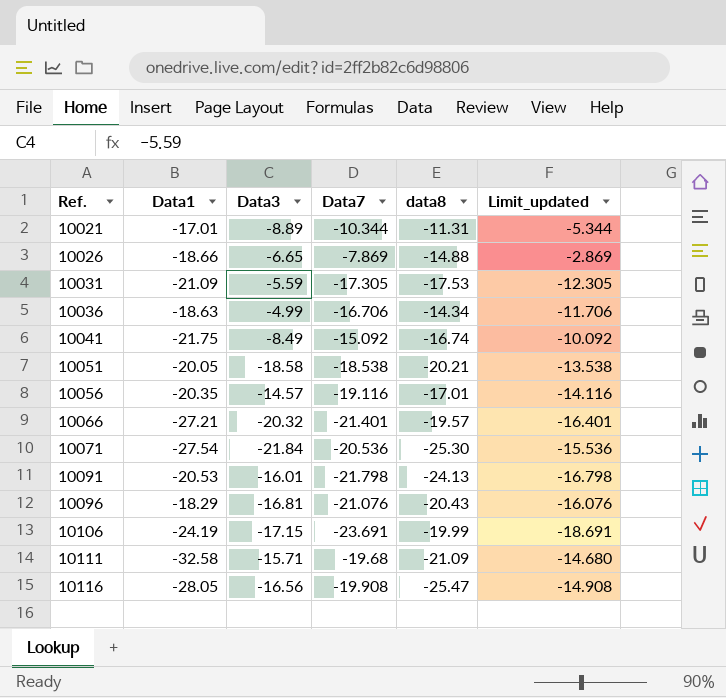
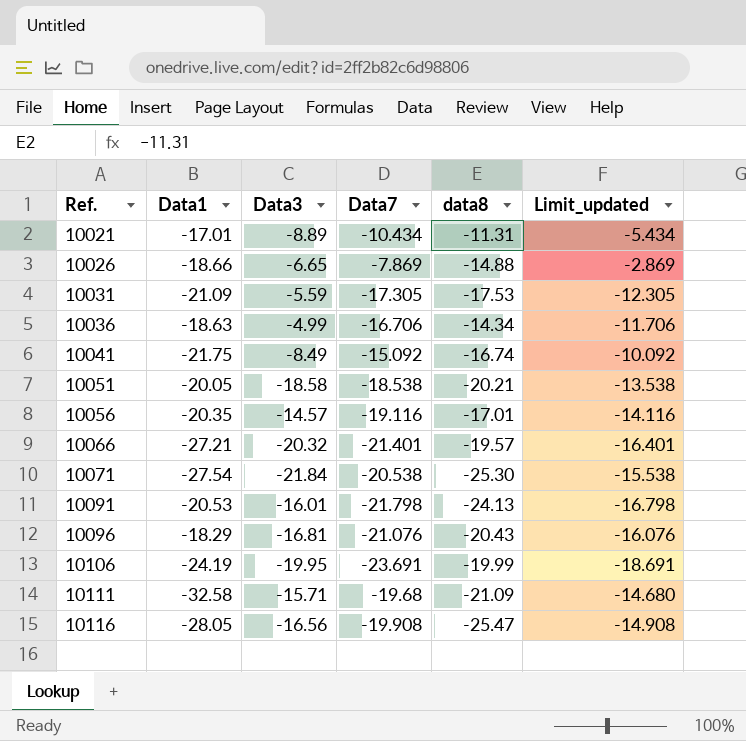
10021 | Data7: -10.344 -> -10.434
10021 | Limit_updated: -5.344 -> -5.434
10071 | Data7: -20.536 -> -20.538
10071 | Limit_updated: -15.536 -> -15.538
10106 | Data3: -17.15 -> -19.95

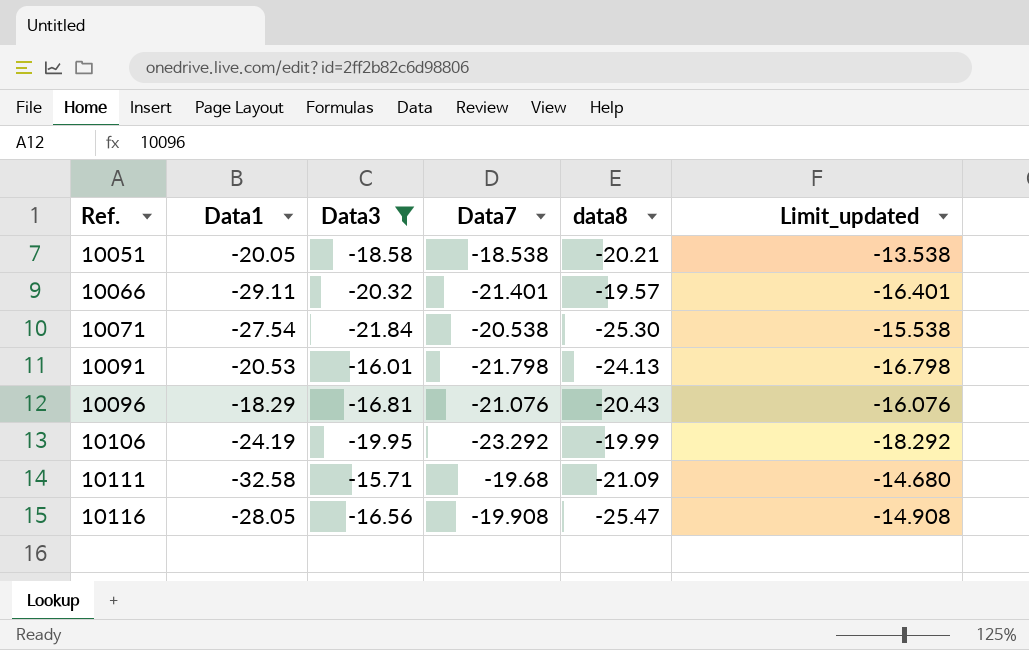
filter: none -> Data3 <= -15.71
10066 | Data1: -27.21 -> -29.11
10106 | Data7: -23.691 -> -23.292
10106 | Limit_updated: -18.691 -> -18.292

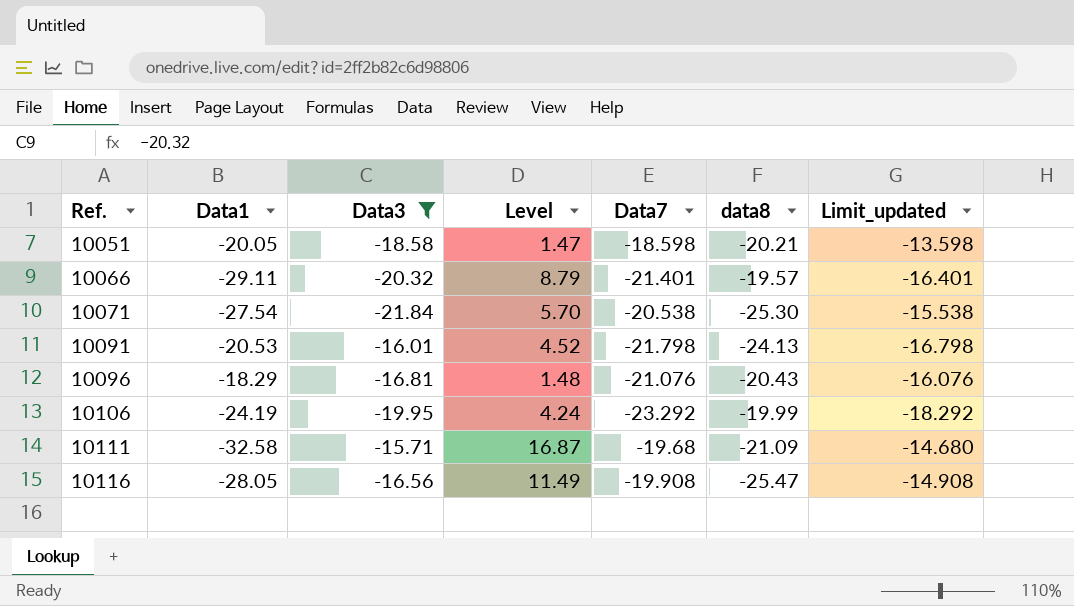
column Level | formula: none -> [Data3] - [Data1]
10051 | Data7: -18.538 -> -18.598
10051 | Limit_updated: -13.538 -> -13.598

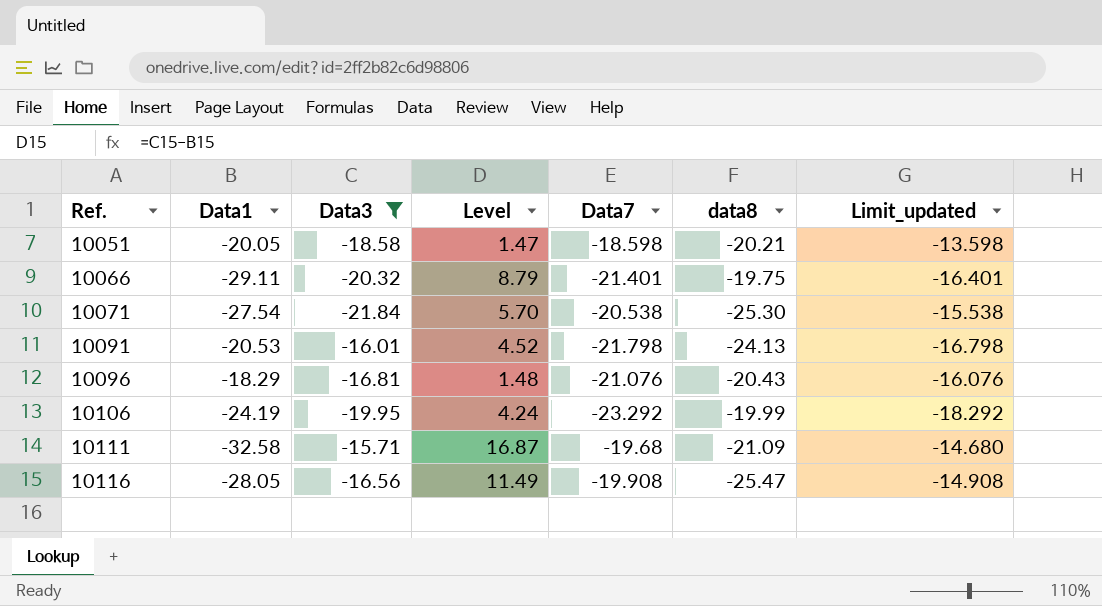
10066 | data8: -19.57 -> -19.75

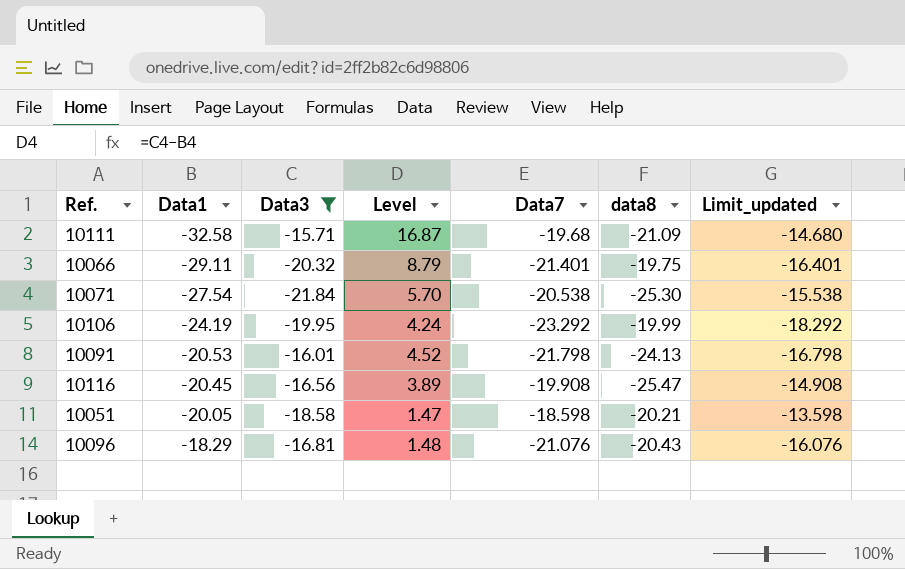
row order: Ref. ascending -> Data1 ascending
10116 | Data1: -28.05 -> -20.45
10116 | Level: 11.49 -> 3.89

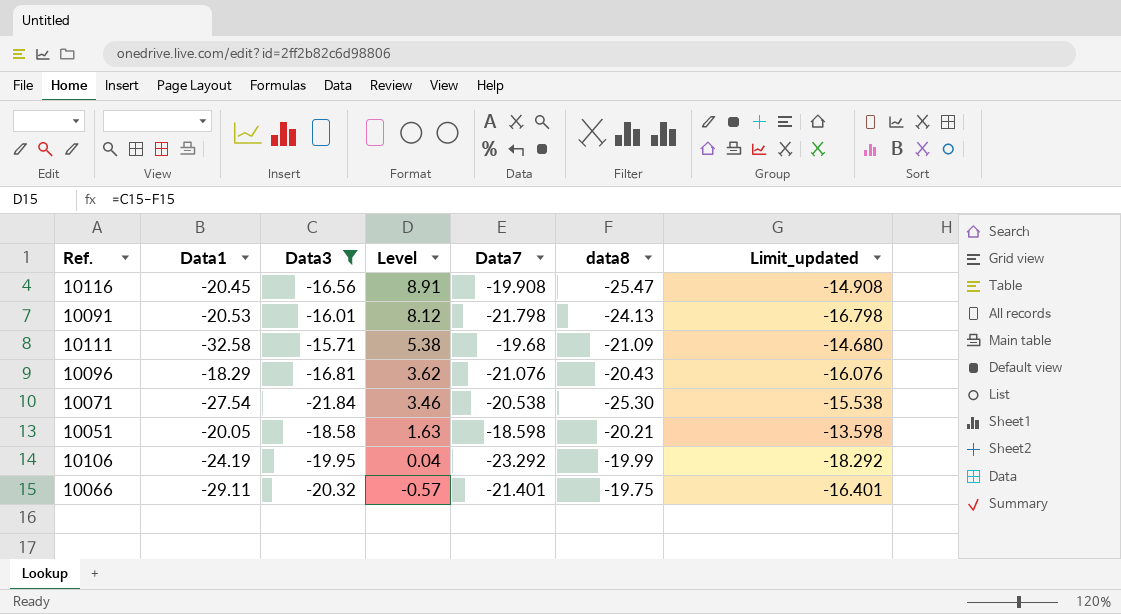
row order: Data1 ascending -> Level descending
column Level | formula: [Data3] - [Data1] -> [Data3] - [data8]

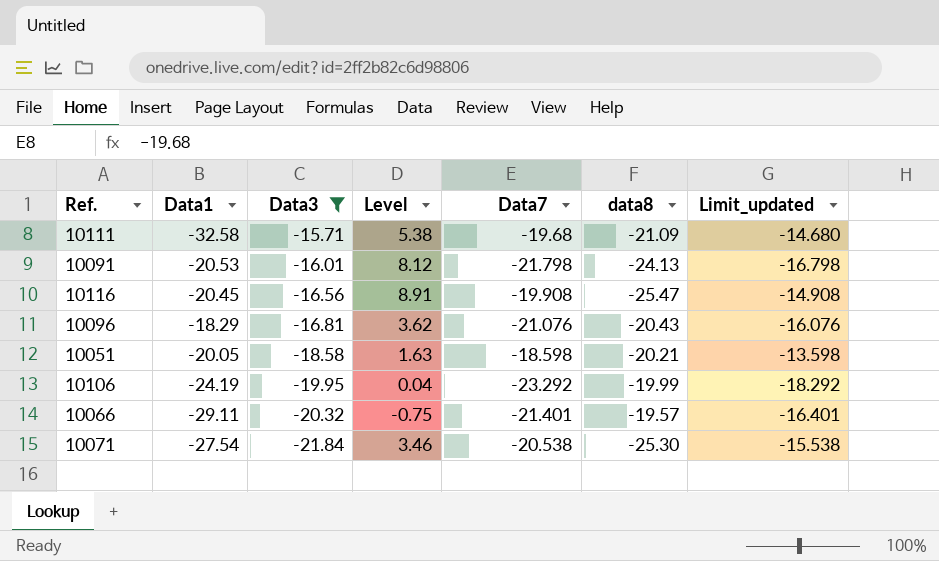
row order: Level descending -> Data3 descending
10066 | Level: -0.57 -> -0.75
10066 | data8: -19.75 -> -19.57

